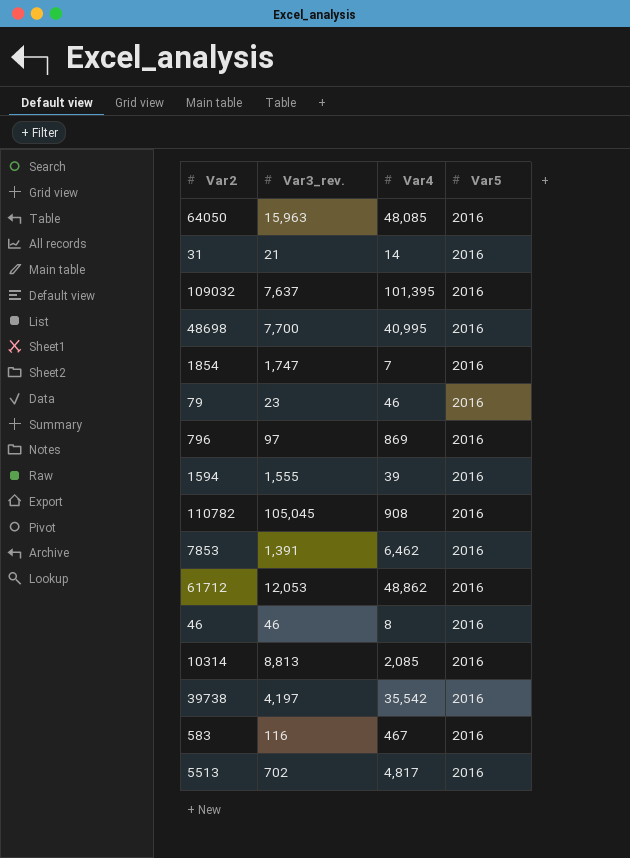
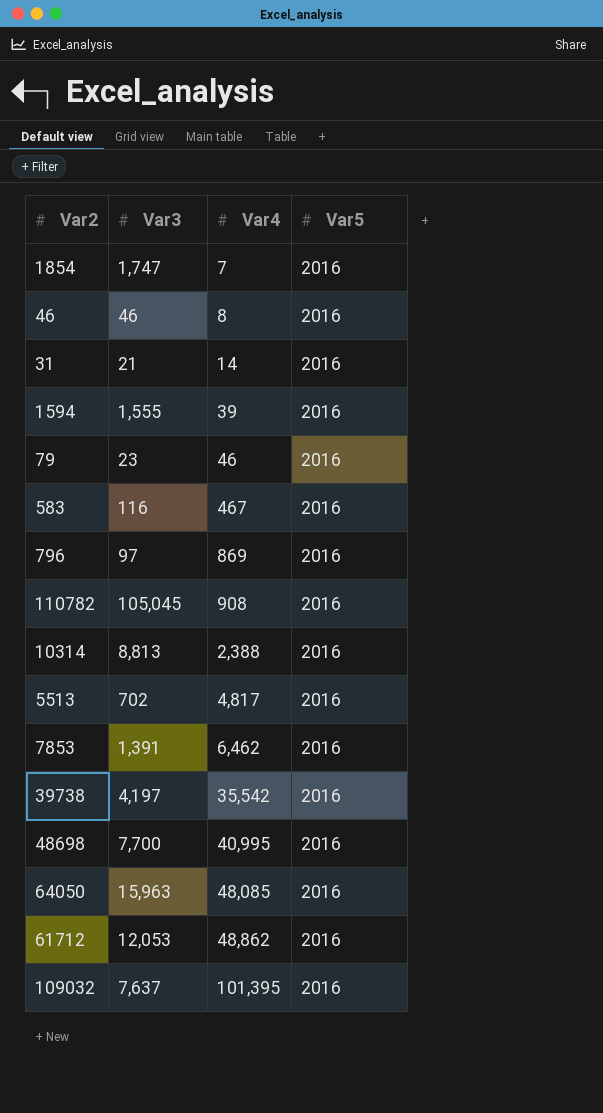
row order: none -> Var4 ascending
column name: Var3_rev. -> Var3
10314 | Var4: 2,085 -> 2,388

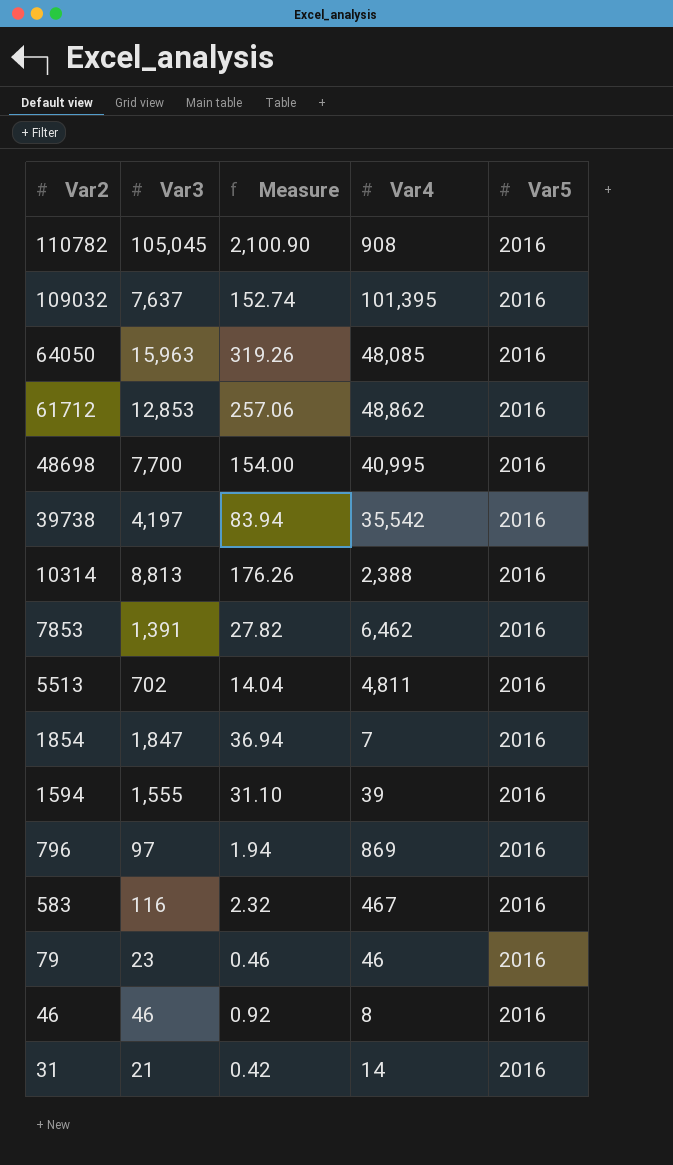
row order: Var4 ascending -> Var2 descending
column Measure | formula: none -> [Var3] * 0.02
61712 | Var3: 12,053 -> 12,853
5513 | Var4: 4,817 -> 4,811
1854 | Var3: 1,747 -> 1,847

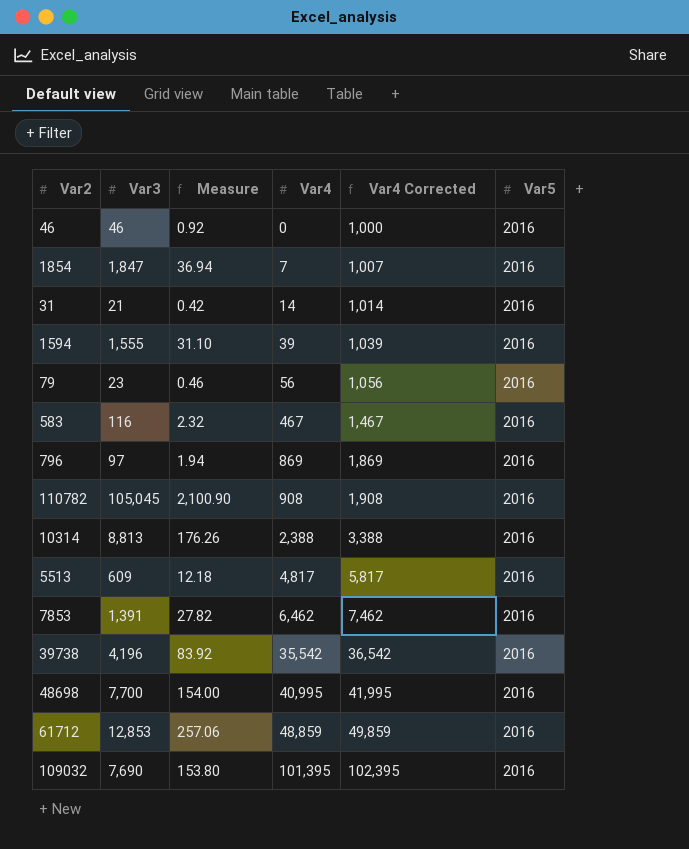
row order: Var2 descending -> Var4 ascending
column Var4 Corrected | formula: none -> [Var4] + 1000
row 64050: 15,963 | 319.26 | 48,085 | 2016 -> none
46 | Var4: 8 -> 0
79 | Var4: 46 -> 56
5513 | Var3: 702 -> 609
5513 | Measure: 14.04 -> 12.18
5513 | Var4: 4,811 -> 4,817
39738 | Var3: 4,197 -> 4,196
39738 | Measure: 83.94 -> 83.92
61712 | Var4: 48,862 -> 48,859
109032 | Var3: 7,637 -> 7,690
109032 | Measure: 152.74 -> 153.80

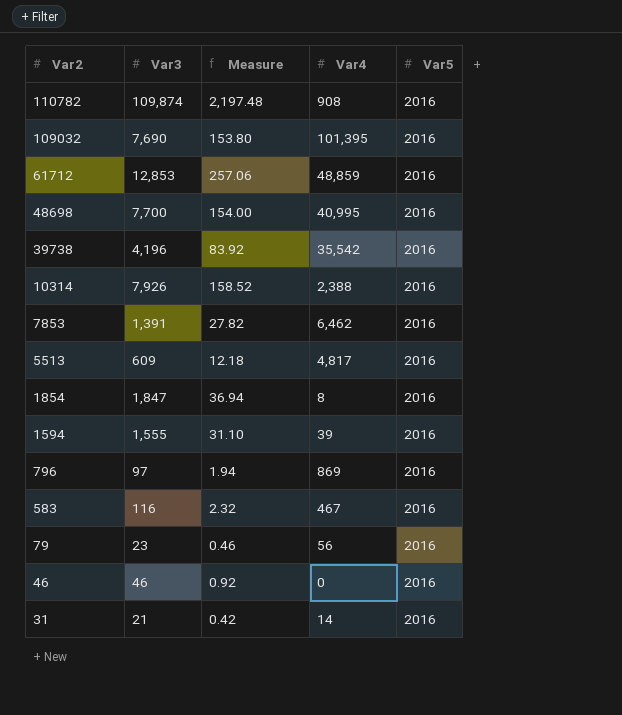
row order: Var4 ascending -> Var2 descending
column Var4 Corrected | formula: [Var4] + 1000 -> none
110782 | Var3: 105,045 -> 109,874
110782 | Measure: 2,100.90 -> 2,197.48
10314 | Var3: 8,813 -> 7,926
10314 | Measure: 176.26 -> 158.52
1854 | Var4: 7 -> 8

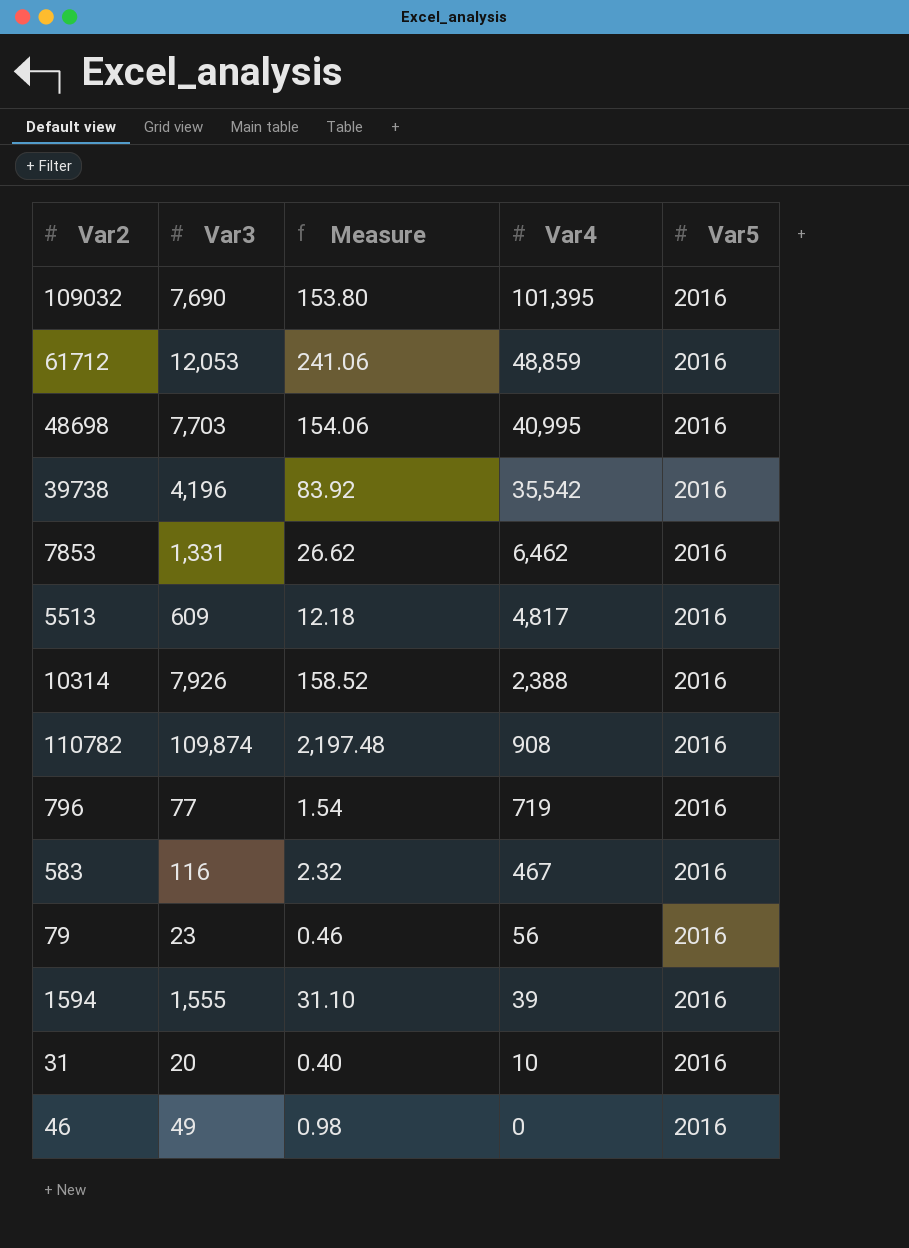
row order: Var2 descending -> Var4 descending
row 1854: 1,847 | 36.94 | 8 | 2016 -> none
61712 | Var3: 12,853 -> 12,053
61712 | Measure: 257.06 -> 241.06
48698 | Var3: 7,700 -> 7,703
48698 | Measure: 154.00 -> 154.06
7853 | Var3: 1,391 -> 1,331
7853 | Measure: 27.82 -> 26.62
796 | Var3: 97 -> 77
796 | Measure: 1.94 -> 1.54
796 | Var4: 869 -> 719
31 | Var3: 21 -> 20
31 | Measure: 0.42 -> 0.40
31 | Var4: 14 -> 10
46 | Var3: 46 -> 49
46 | Measure: 0.92 -> 0.98

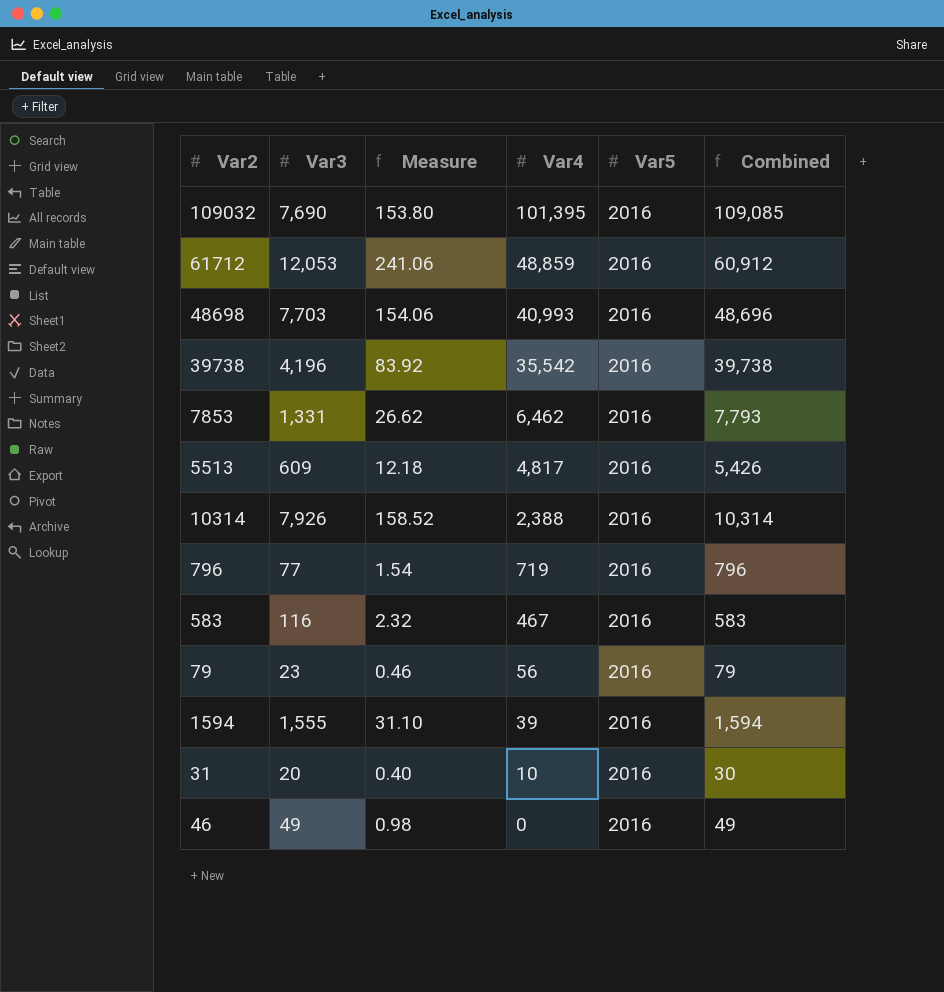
column Combined | formula: none -> [Var3] + [Var4]
row 110782: 109,874 | 2,197.48 | 908 | 2016 -> none
48698 | Var4: 40,995 -> 40,993

